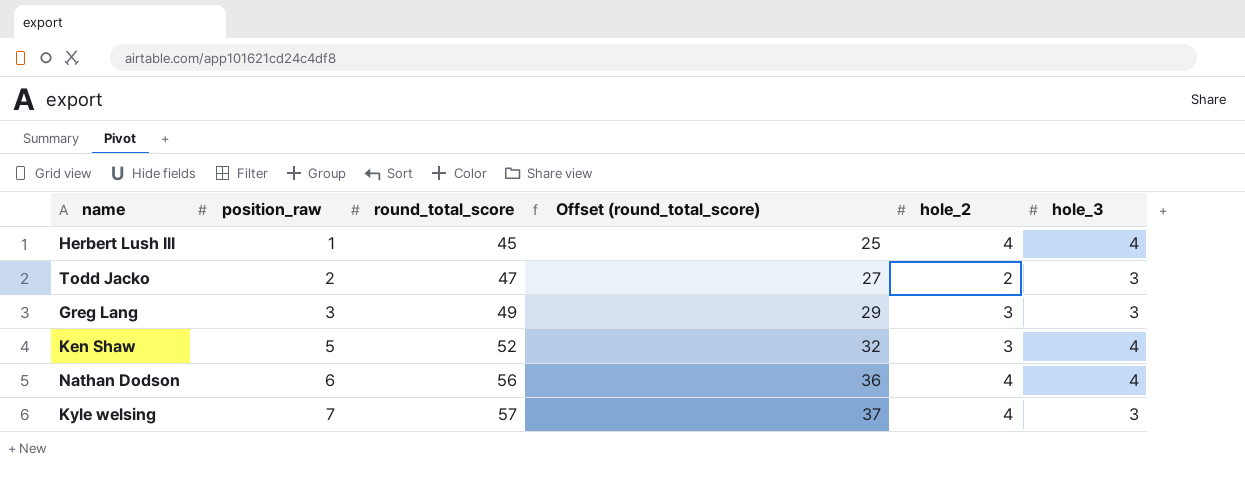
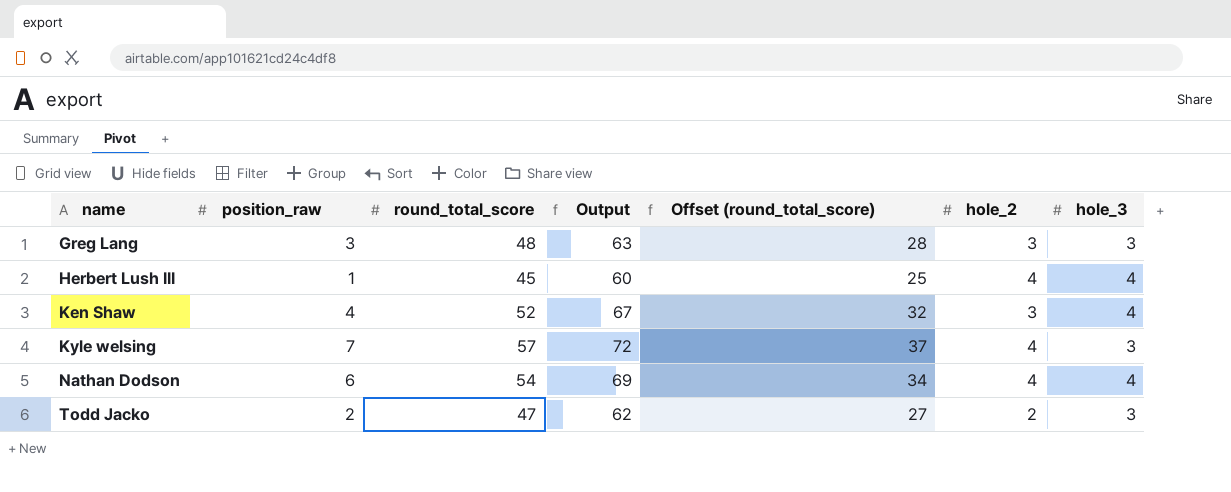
row order: position_raw ascending -> name ascending
column Output | formula: none -> [round_total_score] + 15
Greg Lang | round_total_score: 49 -> 48
Greg Lang | Offset (round_total_score): 29 -> 28
Ken Shaw | position_raw: 5 -> 4
Nathan Dodson | round_total_score: 56 -> 54
Nathan Dodson | Offset (round_total_score): 36 -> 34

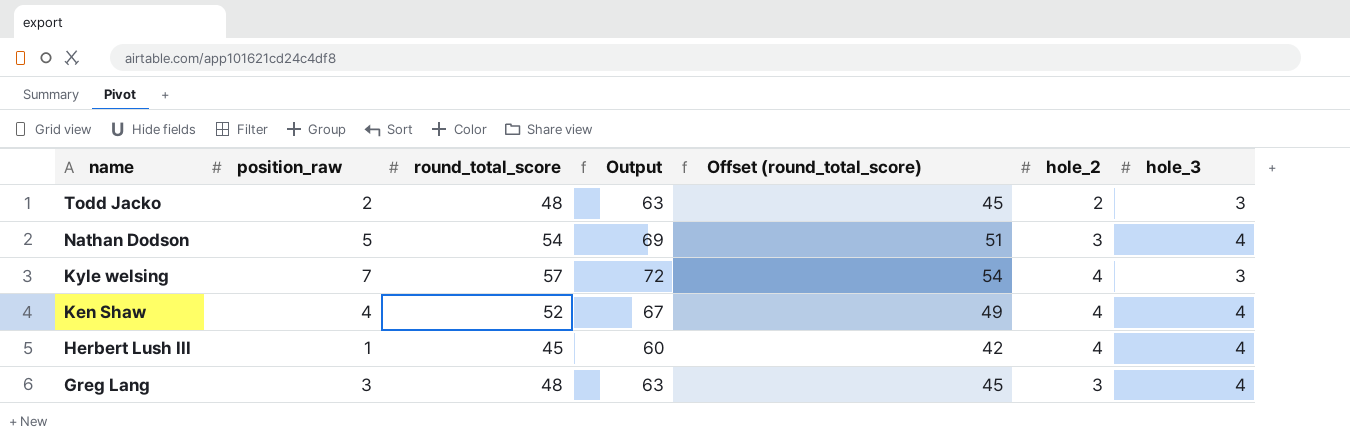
row order: name ascending -> name descending
column Offset (round_total_score) | formula: [round_total_score] - 20 -> [round_total_score] - 3
Todd Jacko | round_total_score: 47 -> 48
Todd Jacko | Output: 62 -> 63
Nathan Dodson | position_raw: 6 -> 5
Nathan Dodson | hole_2: 4 -> 3
Ken Shaw | hole_2: 3 -> 4
Greg Lang | hole_3: 3 -> 4

